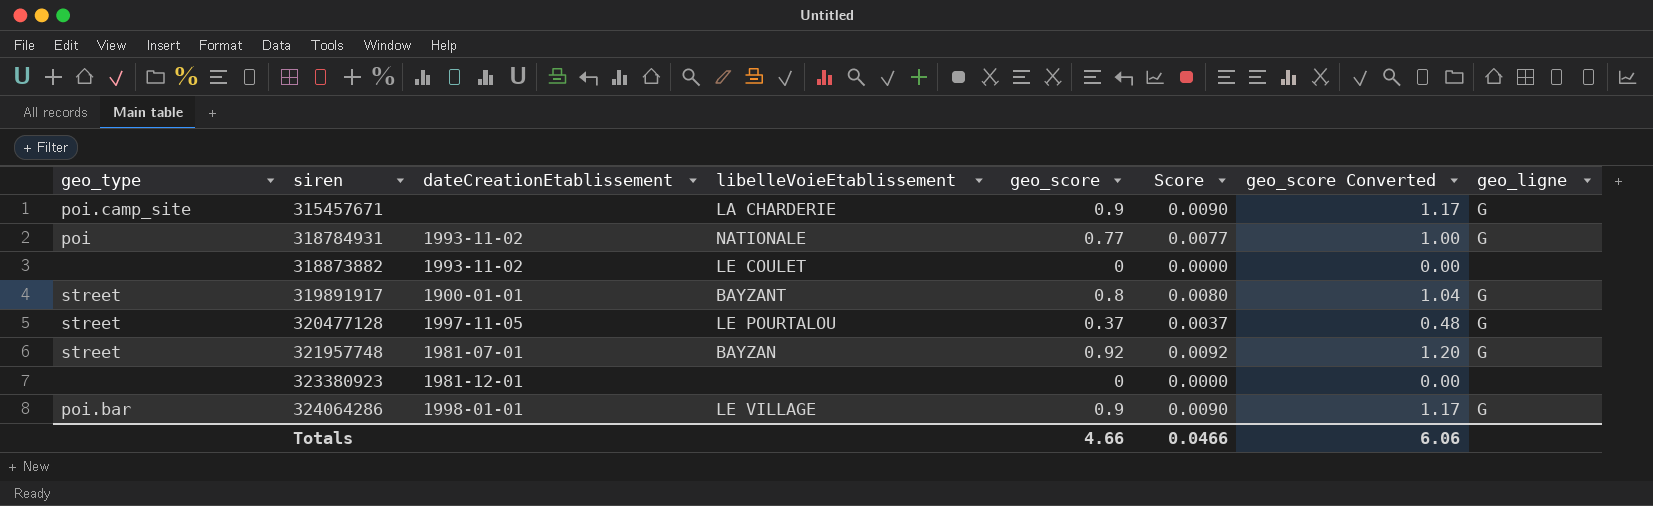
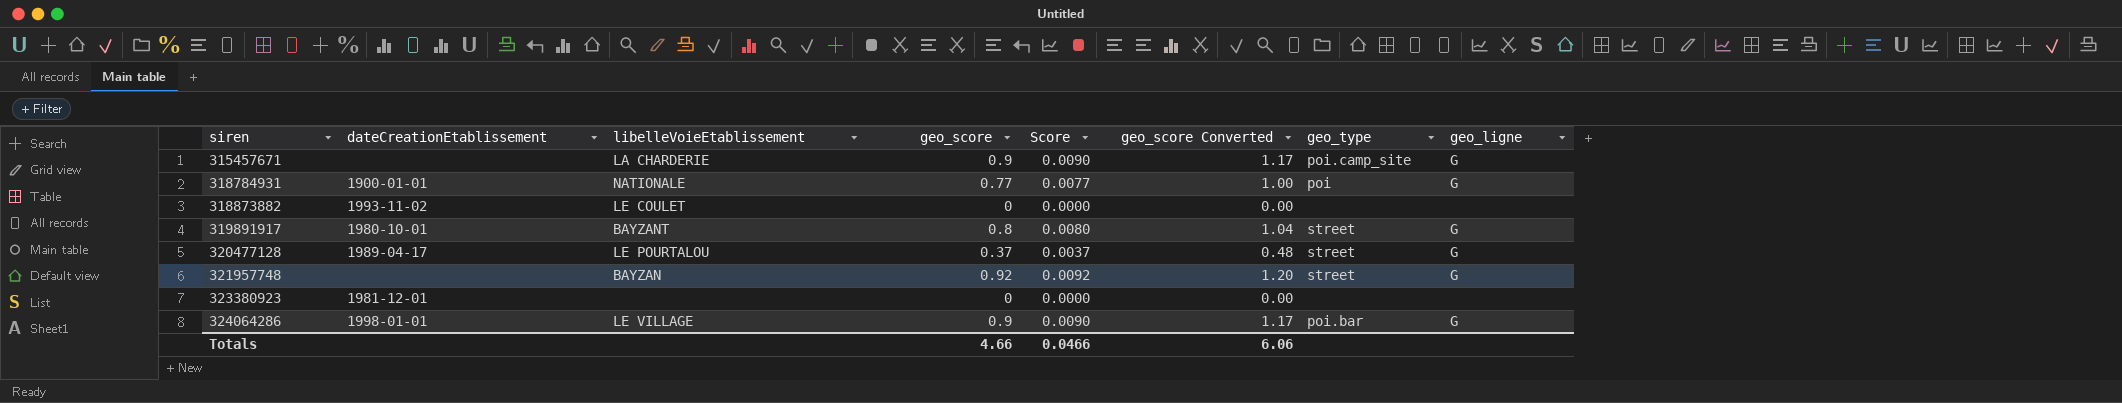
column geo_type | position: 1 -> 7
318784931 | dateCreationEtablissement: 1993-11-02 -> 1900-01-01
319891917 | dateCreationEtablissement: 1900-01-01 -> 1980-10-01
320477128 | dateCreationEtablissement: 1997-11-05 -> 1989-04-17
321957748 | dateCreationEtablissement: 1981-07-01 -> none

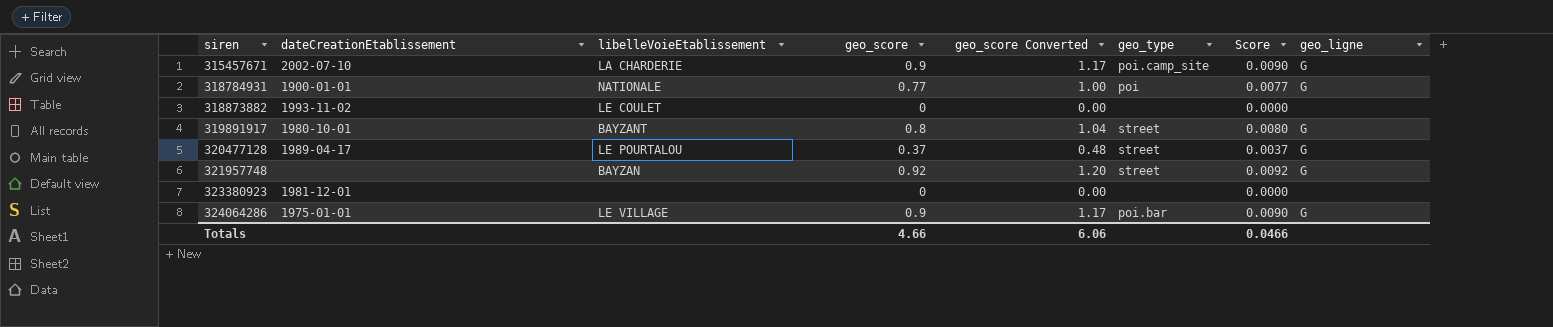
column Score | position: 5 -> 7
315457671 | dateCreationEtablissement: none -> 2002-07-10
324064286 | dateCreationEtablissement: 1998-01-01 -> 1975-01-01

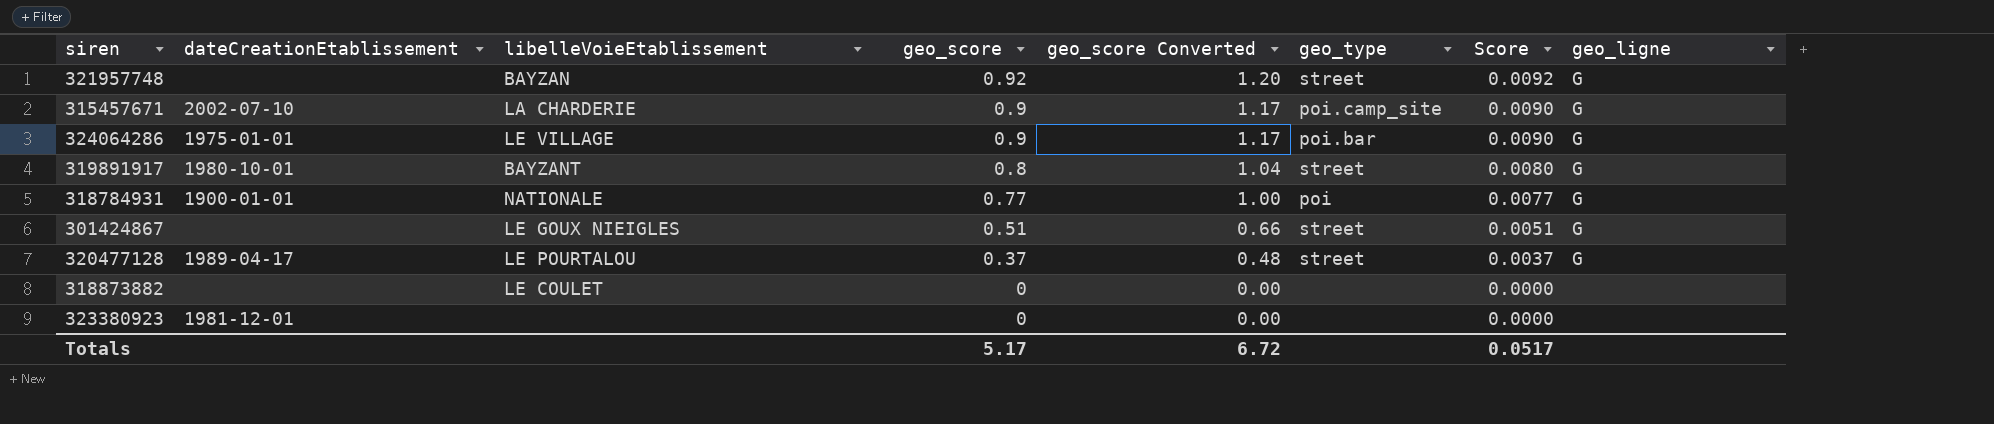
row order: siren ascending -> geo_score descending
row 301424867: none -> none | LE GOUX NIEIGLES | 0.51 | 0.66 | street | 0.0051 | G
318873882 | dateCreationEtablissement: 1993-11-02 -> none
Totals | geo_score: 4.66 -> 5.17
Totals | geo_score Converted: 6.06 -> 6.72
Totals | Score: 0.0466 -> 0.0517

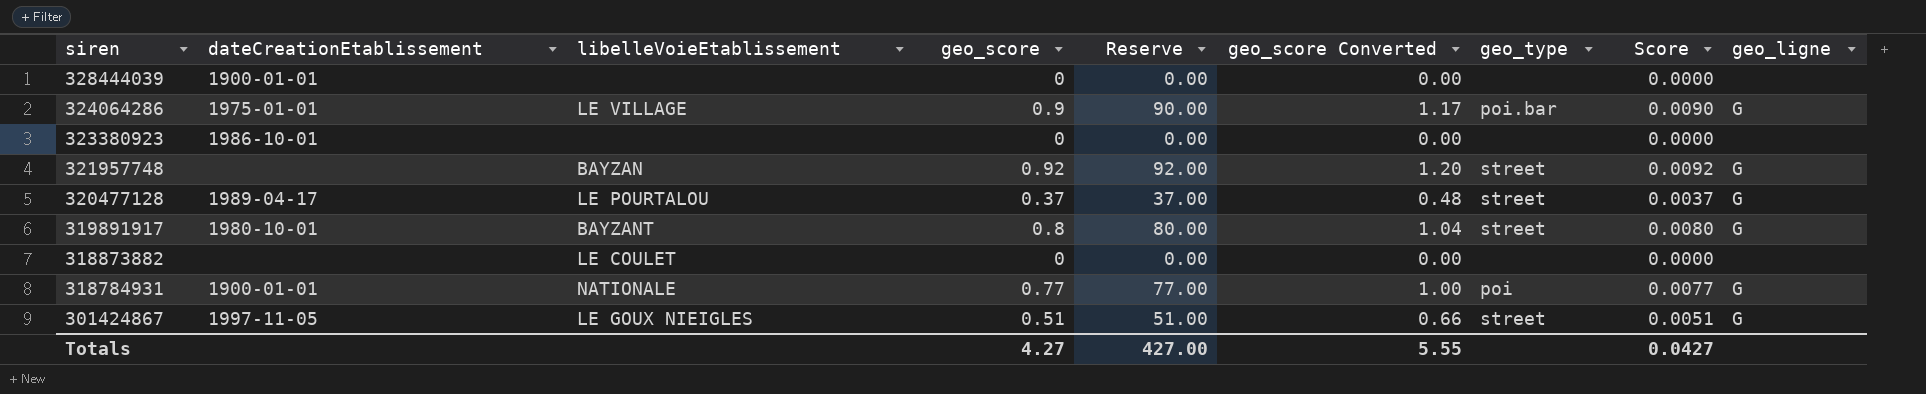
row order: geo_score descending -> siren descending
column Reserve | formula: none -> [geo_score] * 100
row 315457671: 2002-07-10 | LA CHARDERIE | 0.9 | 1.17 | poi.camp_site | 0.0090 | G -> none
row 328444039: none -> 1900-01-01 | none | 0 | 0.00 | 0.00 | none | 0.0000 | none
323380923 | dateCreationEtablissement: 1981-12-01 -> 1986-10-01
301424867 | dateCreationEtablissement: none -> 1997-11-05
Totals | geo_score: 5.17 -> 4.27
Totals | geo_score Converted: 6.72 -> 5.55
Totals | Score: 0.0517 -> 0.0427

